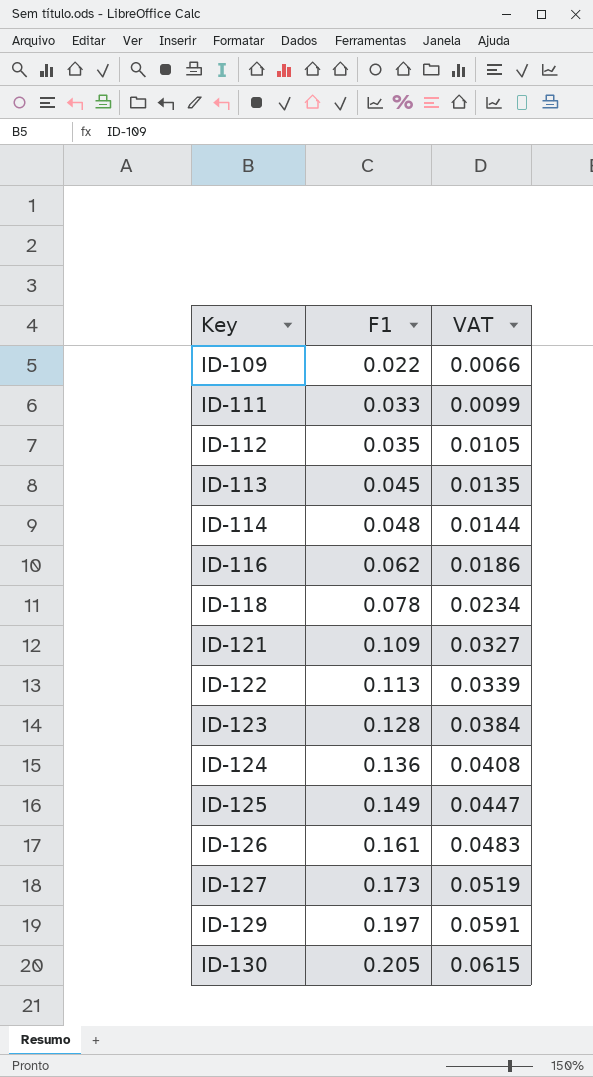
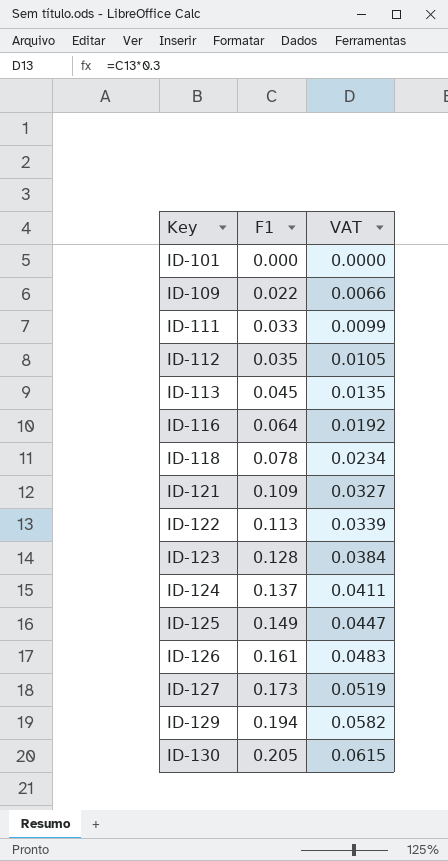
row ID-114: 0.048 | 0.0144 -> none
row ID-101: none -> 0.000 | 0.0000
ID-116 | F1: 0.062 -> 0.064
ID-116 | VAT: 0.0186 -> 0.0192
ID-124 | F1: 0.136 -> 0.137
ID-124 | VAT: 0.0408 -> 0.0411
ID-129 | F1: 0.197 -> 0.194
ID-129 | VAT: 0.0591 -> 0.0582

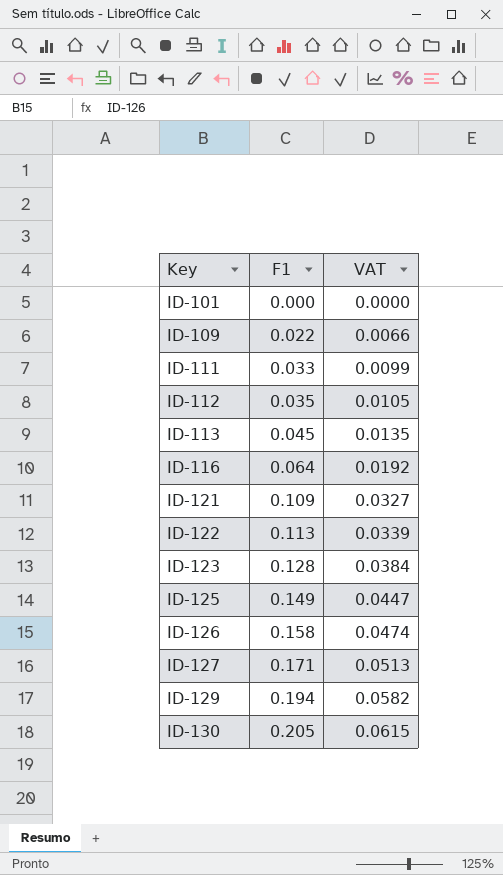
row ID-118: 0.078 | 0.0234 -> none
row ID-124: 0.137 | 0.0411 -> none
ID-126 | F1: 0.161 -> 0.158
ID-126 | VAT: 0.0483 -> 0.0474
ID-127 | F1: 0.173 -> 0.171
ID-127 | VAT: 0.0519 -> 0.0513

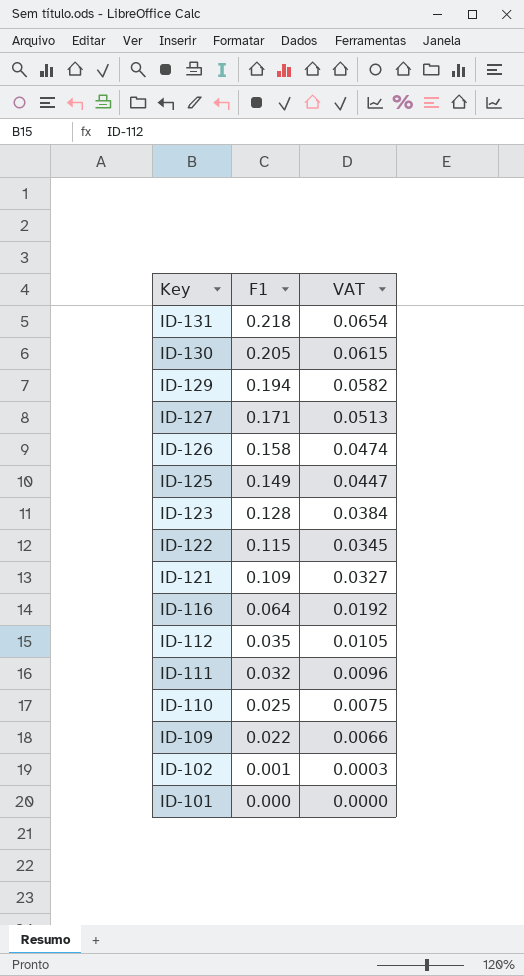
row order: Key ascending -> Key descending
row ID-113: 0.045 | 0.0135 -> none
row ID-131: none -> 0.218 | 0.0654
ID-122 | F1: 0.113 -> 0.115
ID-122 | VAT: 0.0339 -> 0.0345
ID-111 | F1: 0.033 -> 0.032
ID-111 | VAT: 0.0099 -> 0.0096
row ID-110: none -> 0.025 | 0.0075
row ID-102: none -> 0.001 | 0.0003

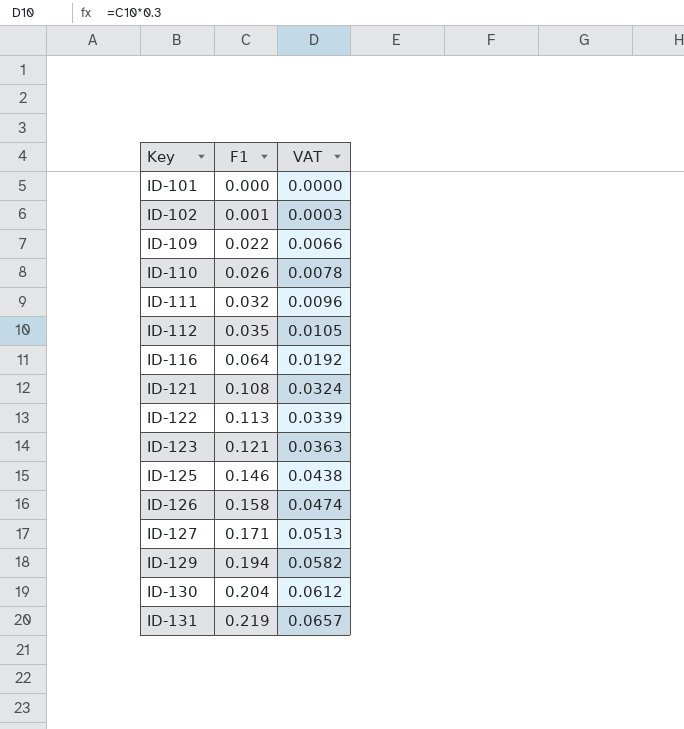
row order: Key descending -> Key ascending
ID-110 | F1: 0.025 -> 0.026
ID-110 | VAT: 0.0075 -> 0.0078
ID-121 | F1: 0.109 -> 0.108
ID-121 | VAT: 0.0327 -> 0.0324
ID-122 | F1: 0.115 -> 0.113
ID-122 | VAT: 0.0345 -> 0.0339
ID-123 | F1: 0.128 -> 0.121
ID-123 | VAT: 0.0384 -> 0.0363
ID-125 | F1: 0.149 -> 0.146
ID-125 | VAT: 0.0447 -> 0.0438
ID-130 | F1: 0.205 -> 0.204
ID-130 | VAT: 0.0615 -> 0.0612
ID-131 | F1: 0.218 -> 0.219
ID-131 | VAT: 0.0654 -> 0.0657

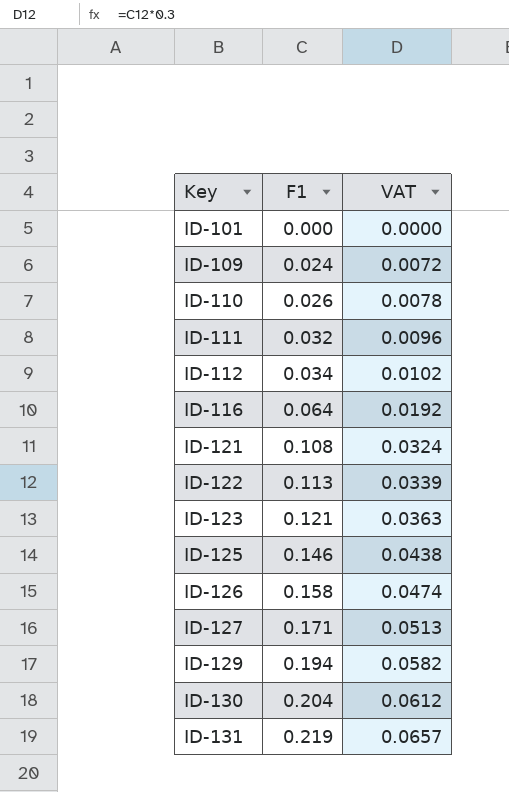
row ID-102: 0.001 | 0.0003 -> none
ID-109 | F1: 0.022 -> 0.024
ID-109 | VAT: 0.0066 -> 0.0072
ID-112 | F1: 0.035 -> 0.034
ID-112 | VAT: 0.0105 -> 0.0102

